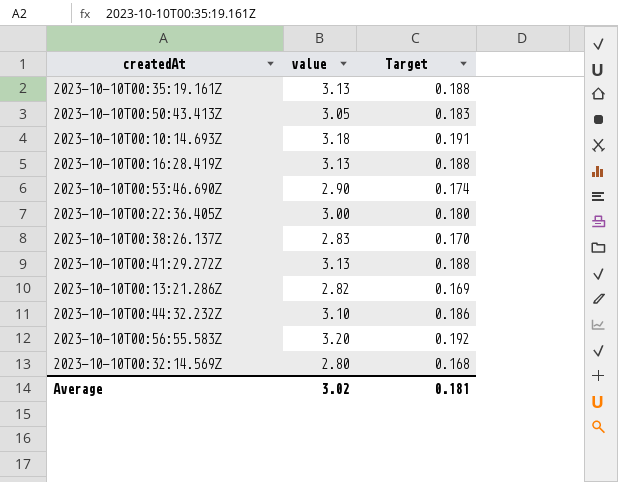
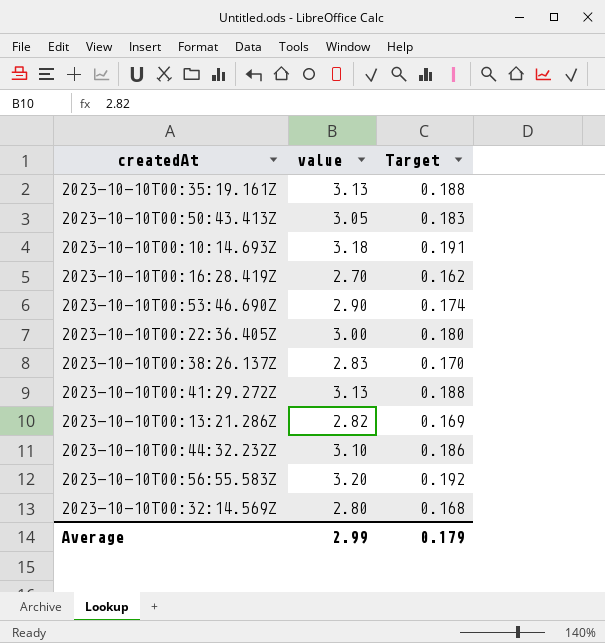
2023-10-10T00:16:28.419Z | value: 3.13 -> 2.70
2023-10-10T00:16:28.419Z | Target: 0.188 -> 0.162
Average | value: 3.02 -> 2.99
Average | Target: 0.181 -> 0.179

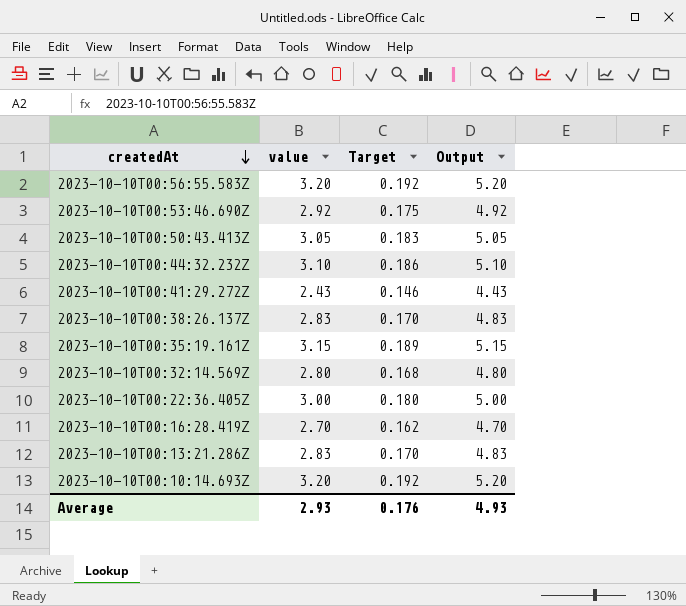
row order: none -> createdAt descending
column Output | formula: none -> [value] + 2
2023-10-10T00:53:46.690Z | value: 2.90 -> 2.92
2023-10-10T00:53:46.690Z | Target: 0.174 -> 0.175
2023-10-10T00:41:29.272Z | value: 3.13 -> 2.43
2023-10-10T00:41:29.272Z | Target: 0.188 -> 0.146
2023-10-10T00:35:19.161Z | value: 3.13 -> 3.15
2023-10-10T00:35:19.161Z | Target: 0.188 -> 0.189
2023-10-10T00:13:21.286Z | value: 2.82 -> 2.83
2023-10-10T00:13:21.286Z | Target: 0.169 -> 0.170
2023-10-10T00:10:14.693Z | value: 3.18 -> 3.20
2023-10-10T00:10:14.693Z | Target: 0.191 -> 0.192
Average | value: 2.99 -> 2.93
Average | Target: 0.179 -> 0.176

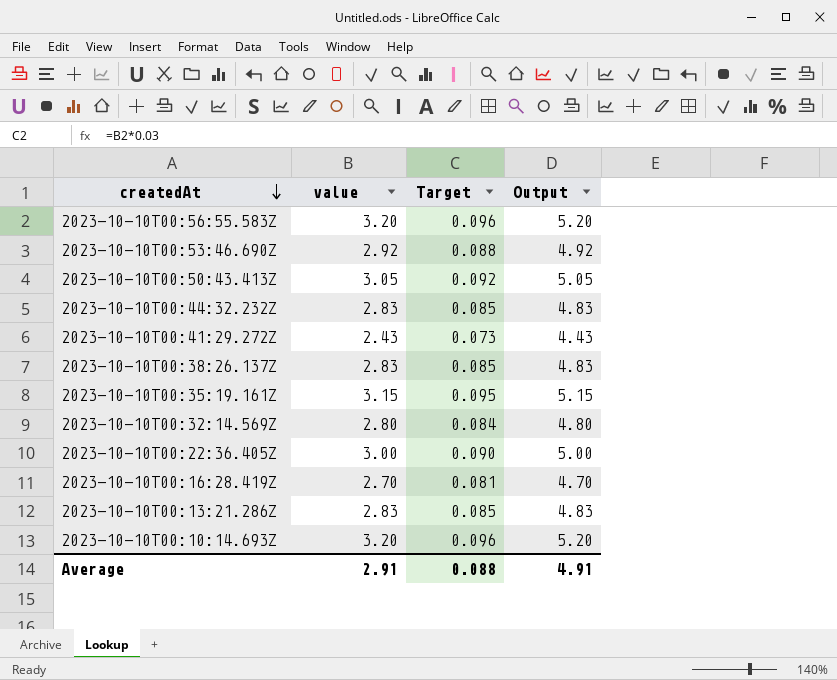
column Target | formula: [value] * 0.06 -> [value] * 0.03
2023-10-10T00:44:32.232Z | value: 3.10 -> 2.83
2023-10-10T00:44:32.232Z | Output: 5.10 -> 4.83
Average | value: 2.93 -> 2.91
Average | Target: 0.176 -> 0.088
Average | Output: 4.93 -> 4.91

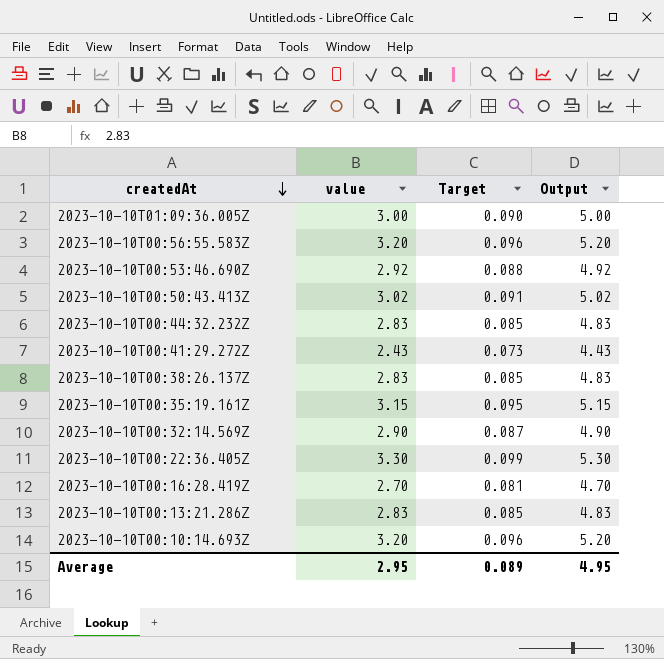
row 2023-10-10T01:09:36.005Z: none -> 3.00 | 0.090 | 5.00
2023-10-10T00:50:43.413Z | value: 3.05 -> 3.02
2023-10-10T00:50:43.413Z | Target: 0.092 -> 0.091
2023-10-10T00:50:43.413Z | Output: 5.05 -> 5.02
2023-10-10T00:32:14.569Z | value: 2.80 -> 2.90
2023-10-10T00:32:14.569Z | Target: 0.084 -> 0.087
2023-10-10T00:32:14.569Z | Output: 4.80 -> 4.90
2023-10-10T00:22:36.405Z | value: 3.00 -> 3.30
2023-10-10T00:22:36.405Z | Target: 0.090 -> 0.099
2023-10-10T00:22:36.405Z | Output: 5.00 -> 5.30
Average | value: 2.91 -> 2.95
Average | Target: 0.088 -> 0.089
Average | Output: 4.91 -> 4.95

